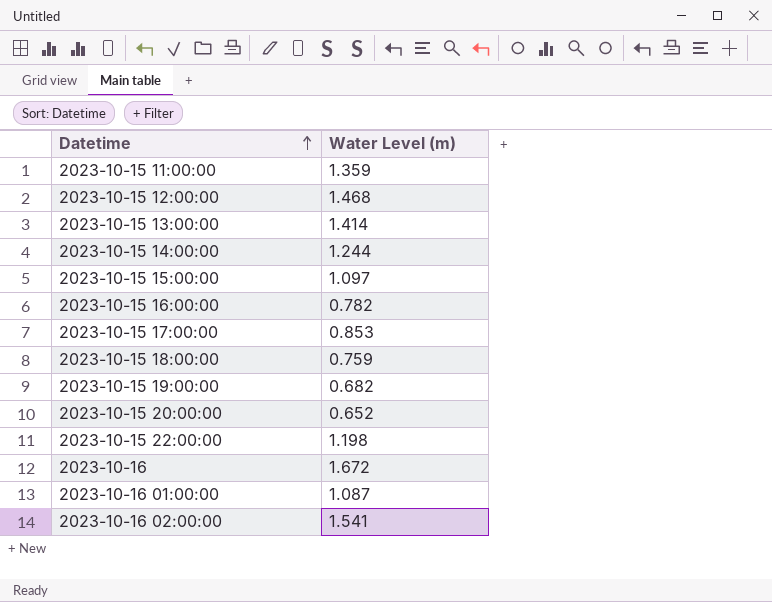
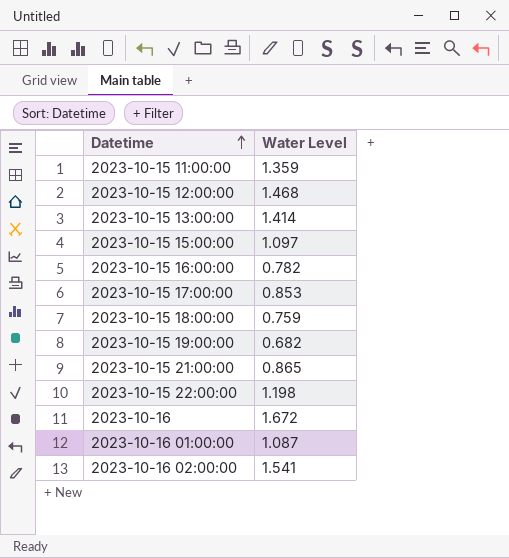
column name: Water Level (m) -> Water Level
row 2023-10-15 14:00:00: 1.244 -> none
row 2023-10-15 20:00:00: 0.652 -> none
row 2023-10-15 21:00:00: none -> 0.865

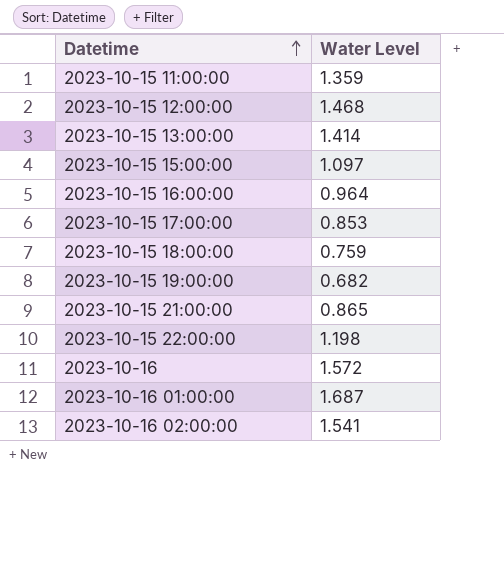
2023-10-15 16:00:00 | Water Level: 0.782 -> 0.964
2023-10-16 | Water Level: 1.672 -> 1.572
2023-10-16 01:00:00 | Water Level: 1.087 -> 1.687

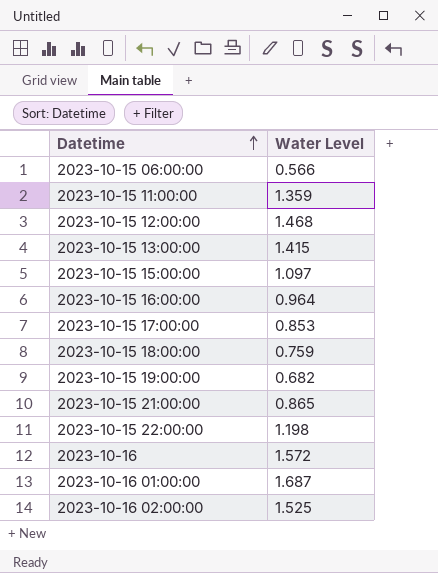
row 2023-10-15 06:00:00: none -> 0.566
2023-10-15 13:00:00 | Water Level: 1.414 -> 1.415
2023-10-16 02:00:00 | Water Level: 1.541 -> 1.525

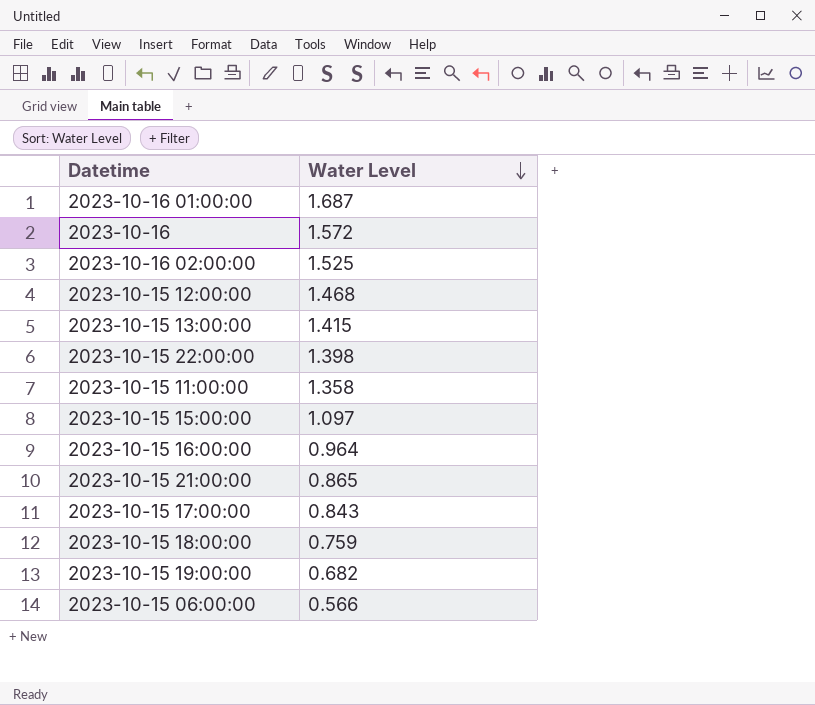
row order: Datetime ascending -> Water Level descending
2023-10-15 22:00:00 | Water Level: 1.198 -> 1.398
2023-10-15 11:00:00 | Water Level: 1.359 -> 1.358
2023-10-15 17:00:00 | Water Level: 0.853 -> 0.843

